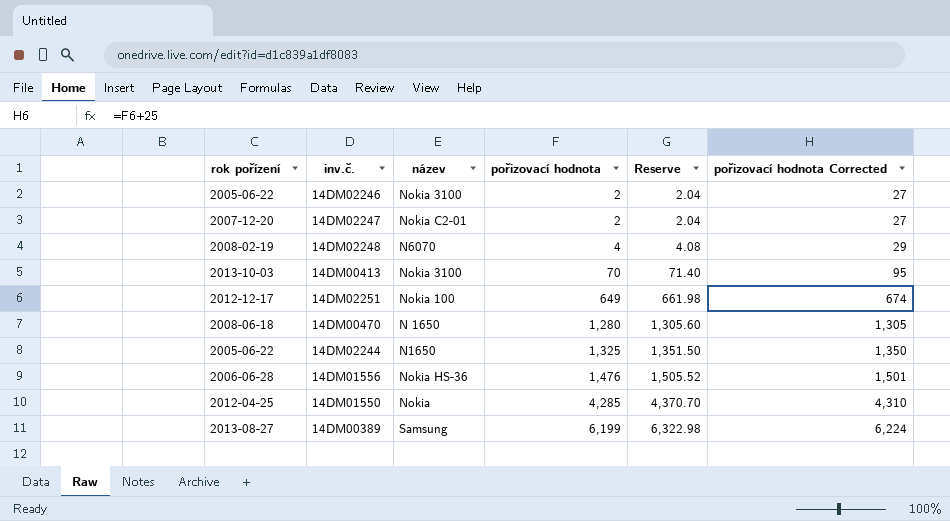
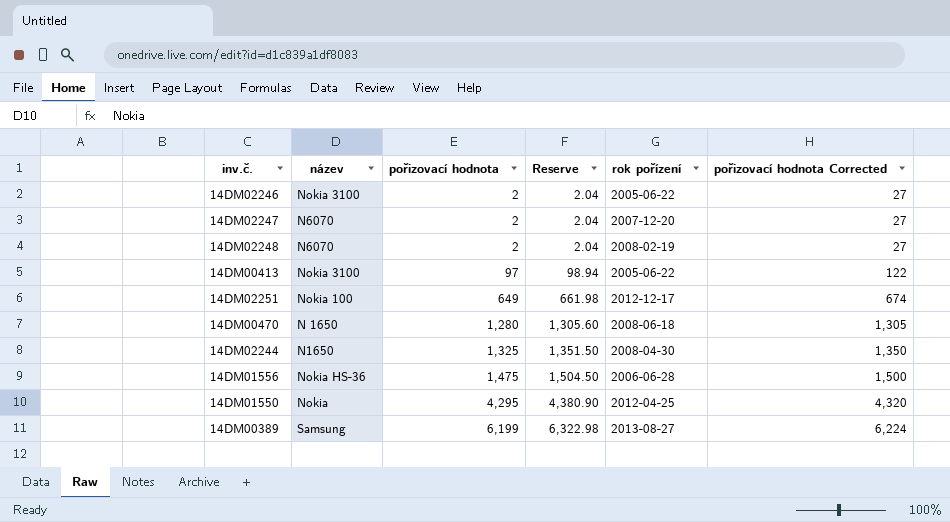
column rok pořízení | position: 1 -> 5
14DM02247 | název: Nokia C2-01 -> N6070
14DM02248 | pořizovací hodnota: 4 -> 2
14DM02248 | Reserve: 4.08 -> 2.04
14DM02248 | pořizovací hodnota Corrected: 29 -> 27
14DM00413 | pořizovací hodnota: 70 -> 97
14DM00413 | Reserve: 71.40 -> 98.94
14DM00413 | rok pořízení: 2013-10-03 -> 2005-06-22
14DM00413 | pořizovací hodnota Corrected: 95 -> 122
14DM02244 | rok pořízení: 2005-06-22 -> 2008-04-30
14DM01556 | pořizovací hodnota: 1,476 -> 1,475
14DM01556 | Reserve: 1,505.52 -> 1,504.50
14DM01556 | pořizovací hodnota Corrected: 1,501 -> 1,500
14DM01550 | pořizovací hodnota: 4,285 -> 4,295
14DM01550 | Reserve: 4,370.70 -> 4,380.90
14DM01550 | pořizovací hodnota Corrected: 4,310 -> 4,320

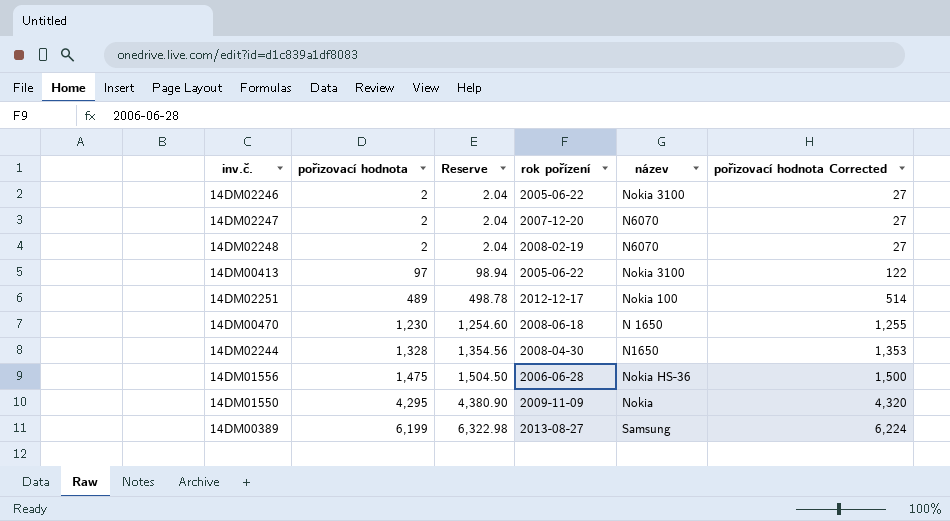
column název | position: 2 -> 5
14DM02251 | pořizovací hodnota: 649 -> 489
14DM02251 | Reserve: 661.98 -> 498.78
14DM02251 | pořizovací hodnota Corrected: 674 -> 514
14DM00470 | pořizovací hodnota: 1,280 -> 1,230
14DM00470 | Reserve: 1,305.60 -> 1,254.60
14DM00470 | pořizovací hodnota Corrected: 1,305 -> 1,255
14DM02244 | pořizovací hodnota: 1,325 -> 1,328
14DM02244 | Reserve: 1,351.50 -> 1,354.56
14DM02244 | pořizovací hodnota Corrected: 1,350 -> 1,353
14DM01550 | rok pořízení: 2012-04-25 -> 2009-11-09

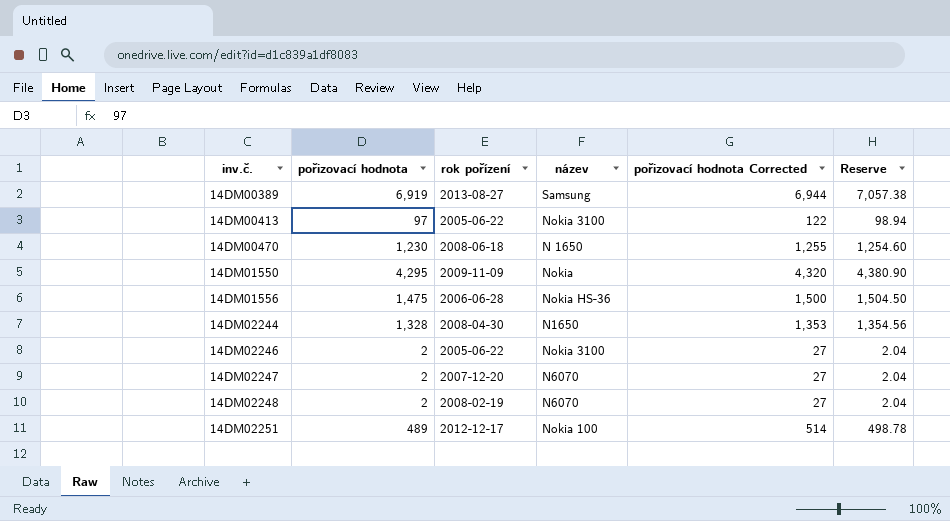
row order: pořizovací hodnota ascending -> inv.č. ascending
column Reserve | position: 3 -> 6
14DM00389 | pořizovací hodnota: 6,199 -> 6,919
14DM00389 | pořizovací hodnota Corrected: 6,224 -> 6,944
14DM00389 | Reserve: 6,322.98 -> 7,057.38

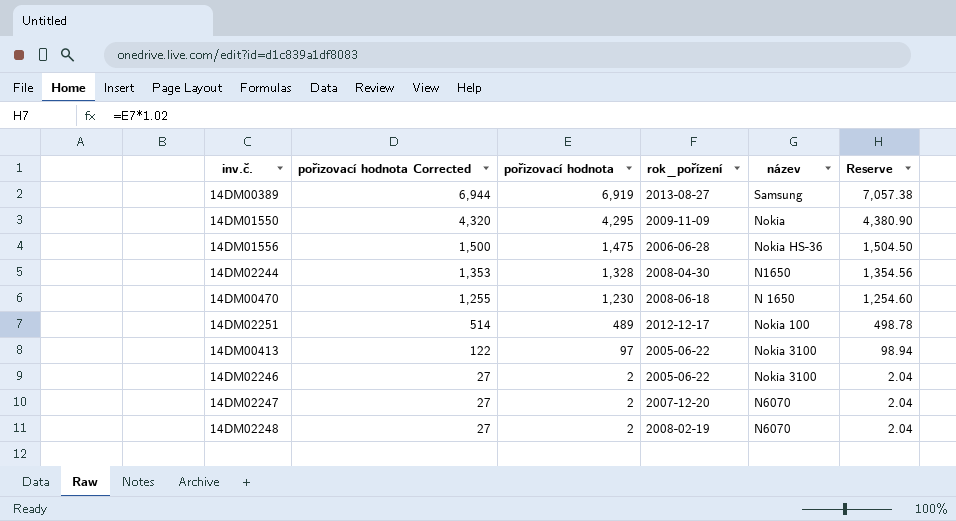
row order: inv.č. ascending -> pořizovací hodnota Corrected descending
column pořizovací hodnota Corrected | position: 5 -> 2
column name: rok pořízení -> rok_pořízení

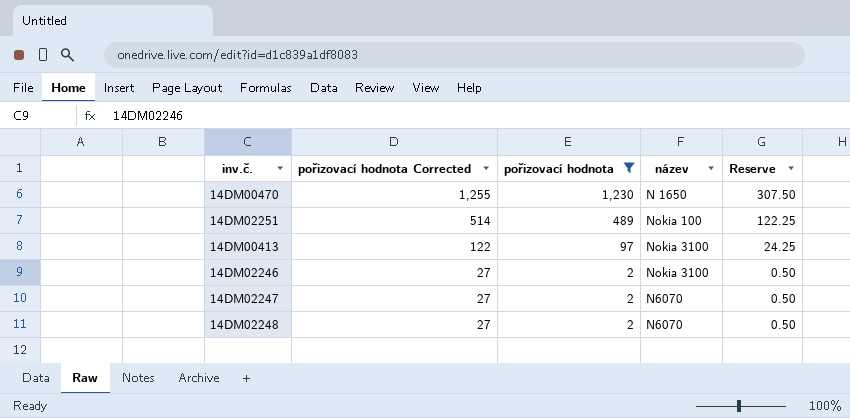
filter: none -> pořizovací hodnota <= 1,230
column rok_pořízení | position: 4 -> none
column Reserve | formula: [pořizovací hodnota] * 1.02 -> [pořizovací hodnota] * 0.25

